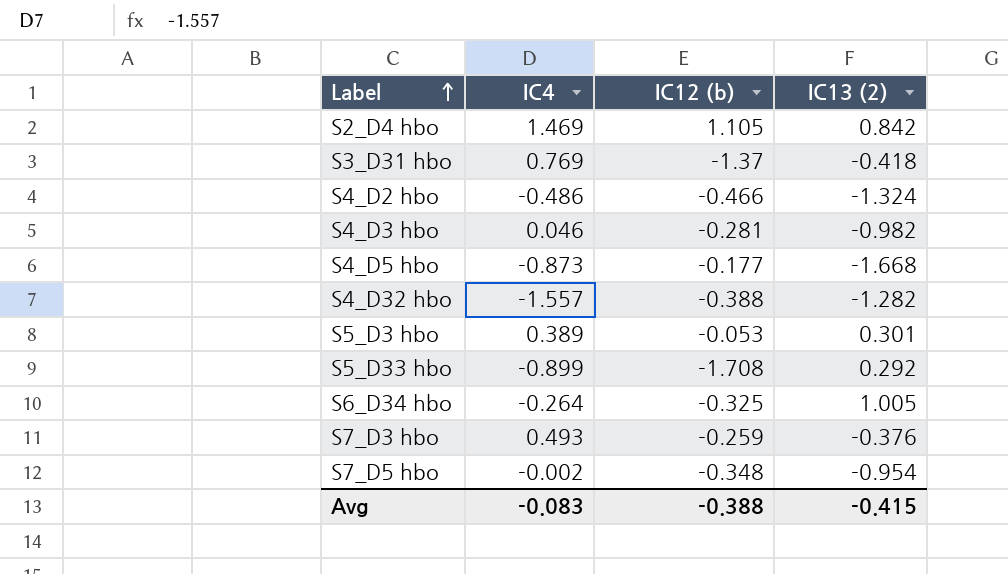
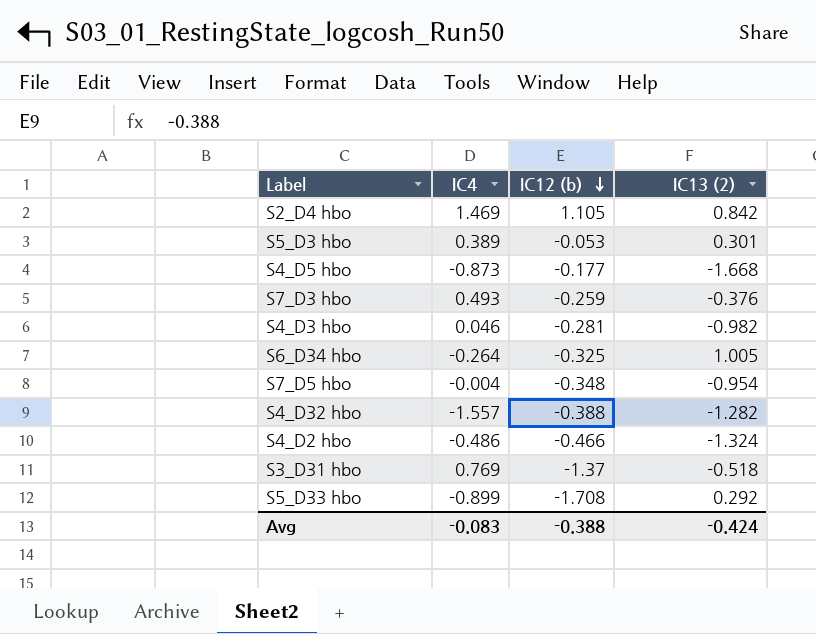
row order: Label ascending -> IC12 (b) descending
S7_D5 hbo | IC4: -0.002 -> -0.004
S3_D31 hbo | IC13 (2): -0.418 -> -0.518
Avg | IC13 (2): -0.415 -> -0.424

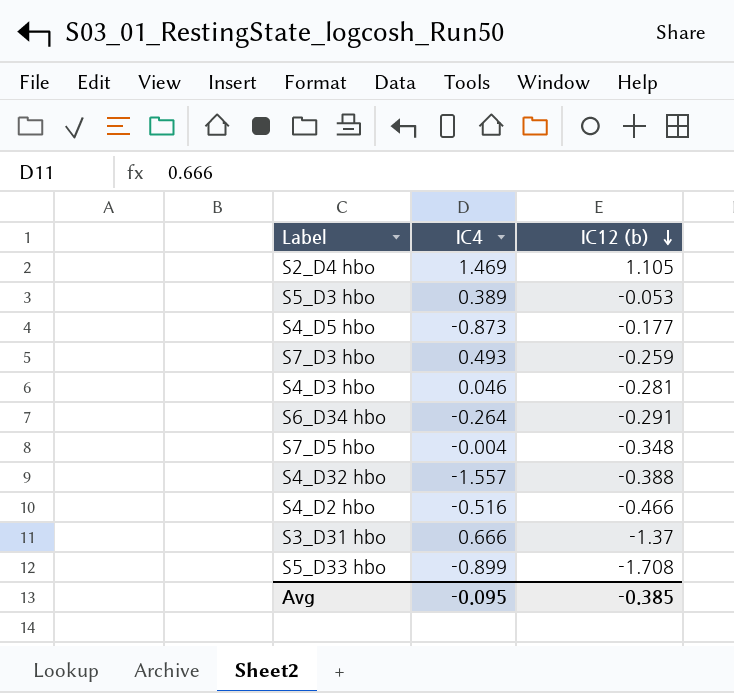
column IC13 (2) | position: 4 -> none
S6_D34 hbo | IC12 (b): -0.325 -> -0.291
S4_D2 hbo | IC4: -0.486 -> -0.516
S3_D31 hbo | IC4: 0.769 -> 0.666
Avg | IC4: -0.083 -> -0.095
Avg | IC12 (b): -0.388 -> -0.385

